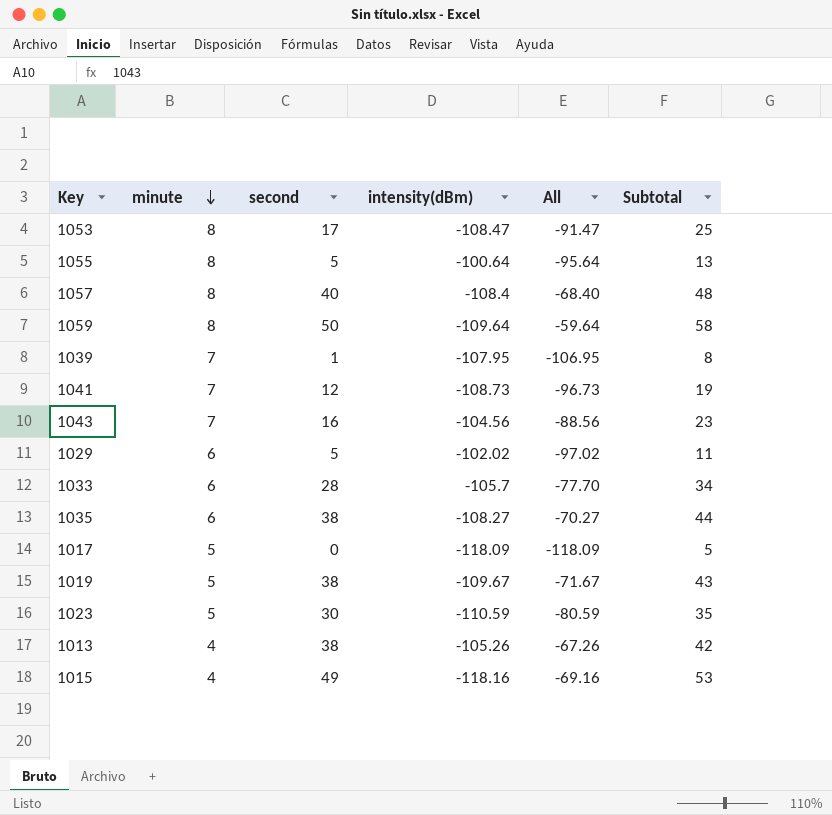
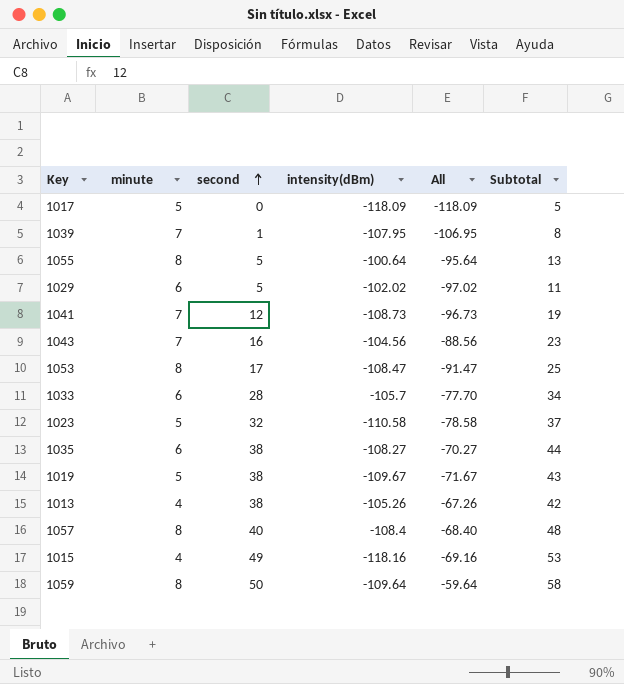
row order: minute descending -> second ascending
1023 | second: 30 -> 32
1023 | intensity(dBm): -110.59 -> -110.58
1023 | All: -80.59 -> -78.58
1023 | Subtotal: 35 -> 37

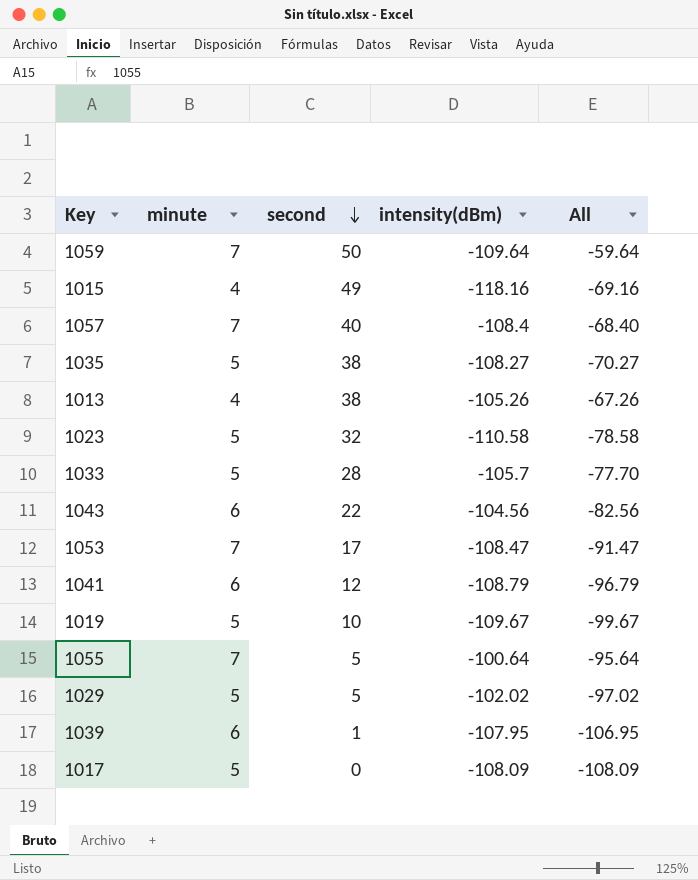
row order: second ascending -> second descending
column Subtotal | formula: [minute] + [second] -> none
1059 | minute: 8 -> 7
1057 | minute: 8 -> 7
1035 | minute: 6 -> 5
1033 | minute: 6 -> 5
1043 | minute: 7 -> 6
1043 | second: 16 -> 22
1043 | All: -88.56 -> -82.56
1053 | minute: 8 -> 7
1041 | minute: 7 -> 6
1041 | intensity(dBm): -108.73 -> -108.79
1041 | All: -96.73 -> -96.79
1019 | second: 38 -> 10
1019 | All: -71.67 -> -99.67
1055 | minute: 8 -> 7
1029 | minute: 6 -> 5
1039 | minute: 7 -> 6
1017 | intensity(dBm): -118.09 -> -108.09
1017 | All: -118.09 -> -108.09

